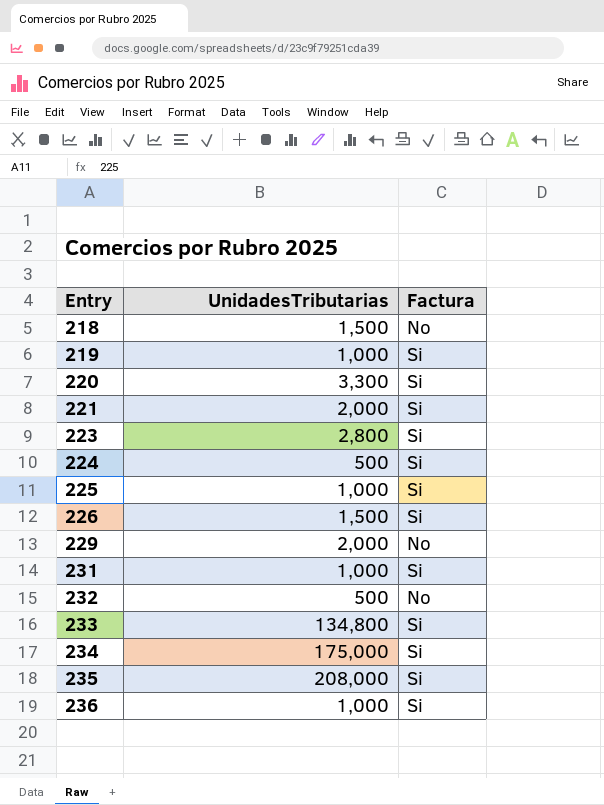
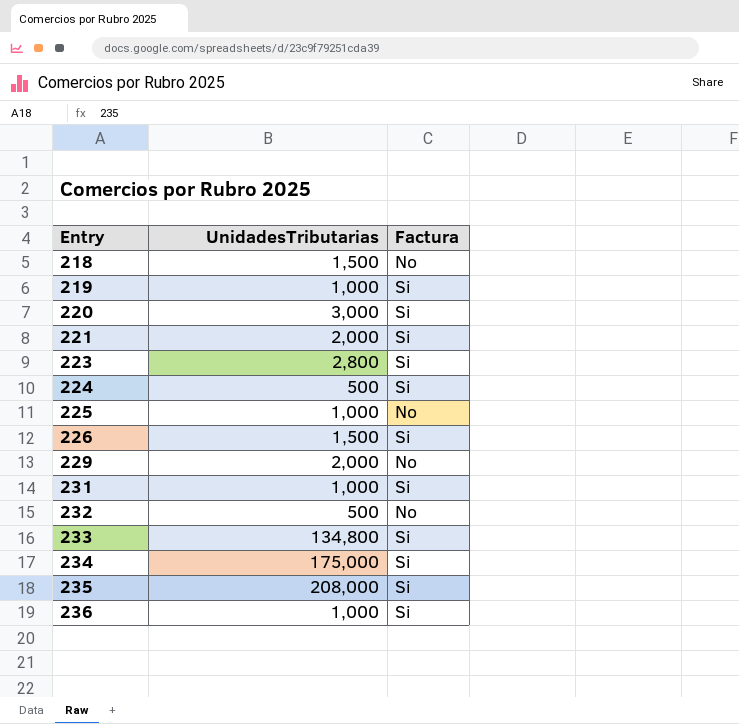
220 | UnidadesTributarias: 3,300 -> 3,000
225 | Factura: Si -> No

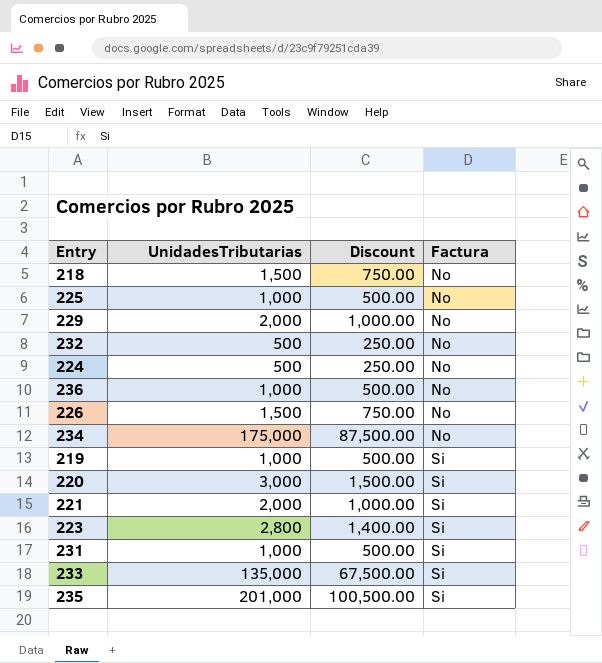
row order: Entry ascending -> Factura ascending
column Discount | formula: none -> [UnidadesTributarias] * 0.5
224 | Factura: Si -> No
236 | Factura: Si -> No
226 | Factura: Si -> No
234 | Factura: Si -> No
233 | UnidadesTributarias: 134,800 -> 135,000
235 | UnidadesTributarias: 208,000 -> 201,000

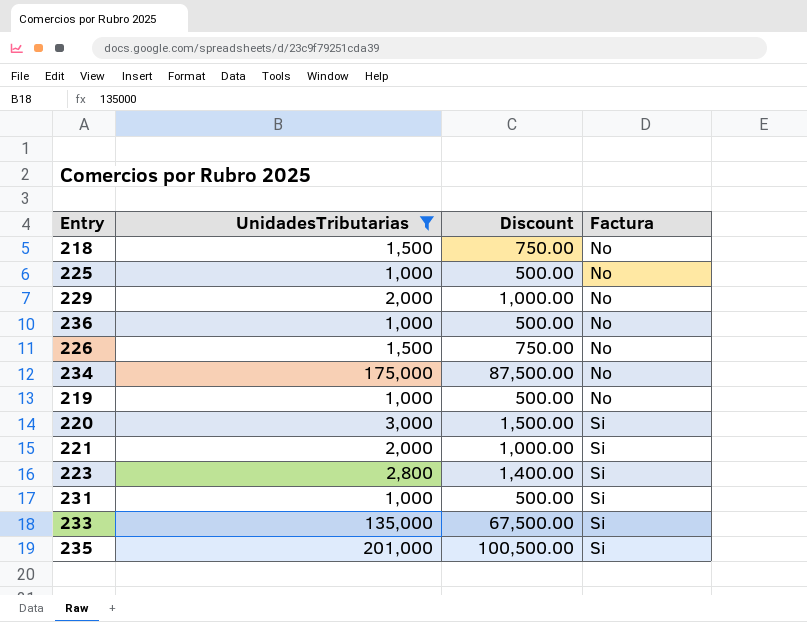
filter: none -> UnidadesTributarias != 500
219 | Factura: Si -> No

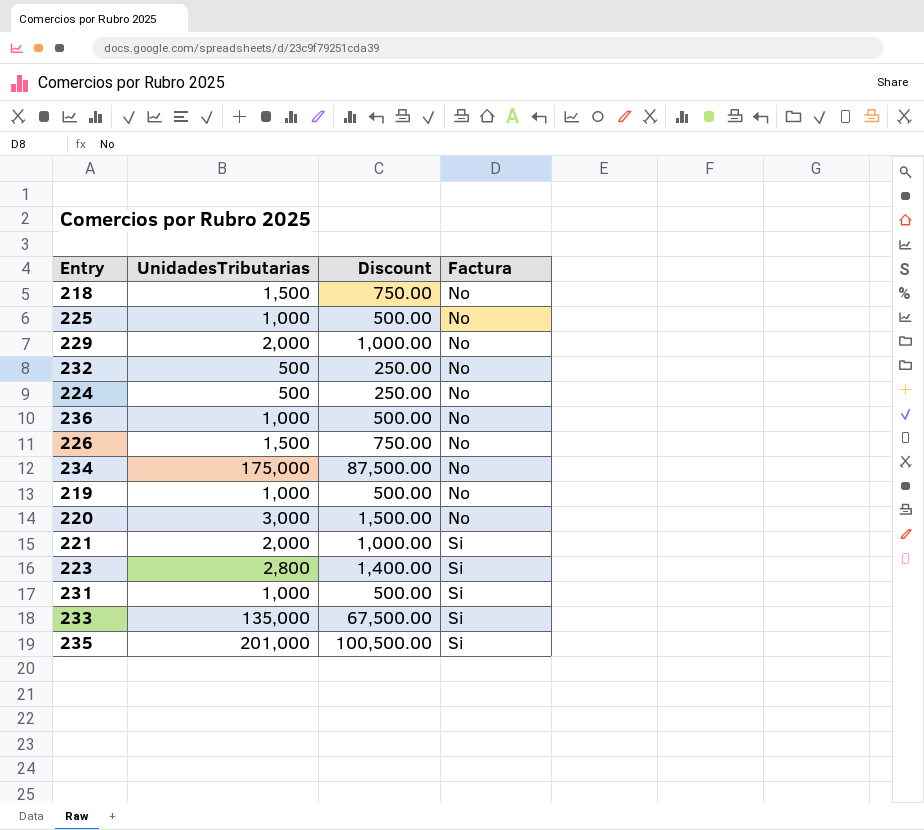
filter: UnidadesTributarias != 500 -> none
220 | Factura: Si -> No

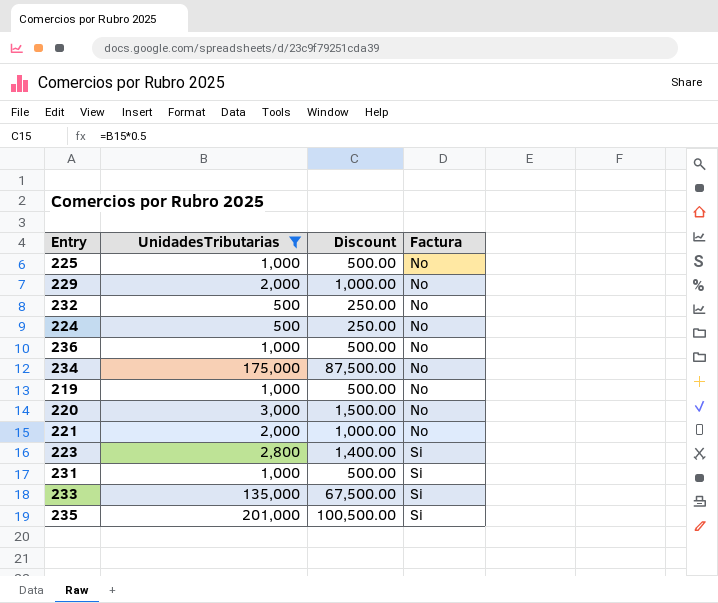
filter: none -> UnidadesTributarias != 1,500
221 | Factura: Si -> No

